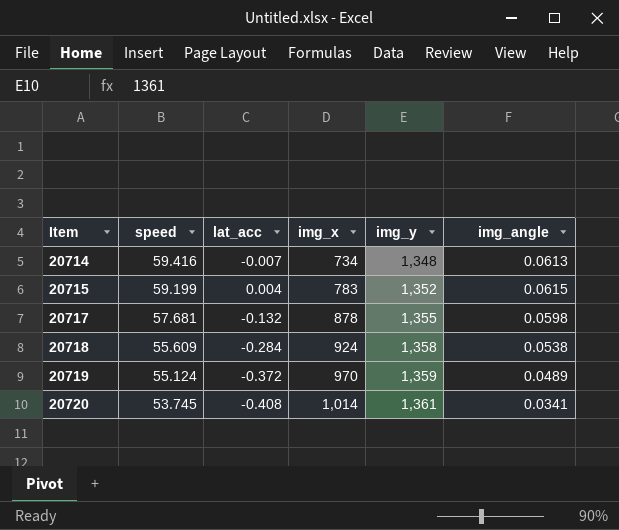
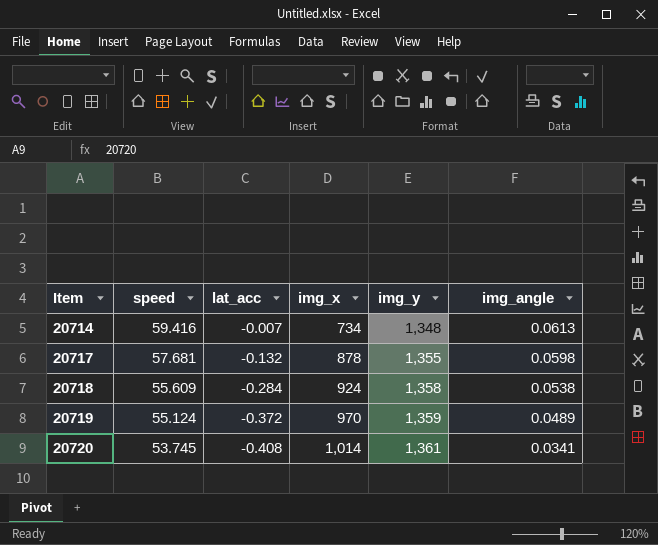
row 20715: 59.199 | 0.004 | 783 | 1,352 | 0.0615 -> none

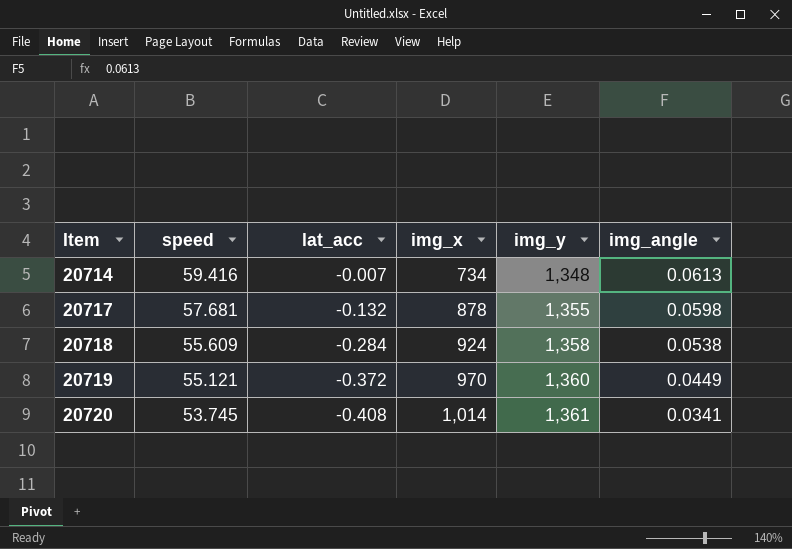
20719 | speed: 55.124 -> 55.121
20719 | img_y: 1,359 -> 1,360
20719 | img_angle: 0.0489 -> 0.0449

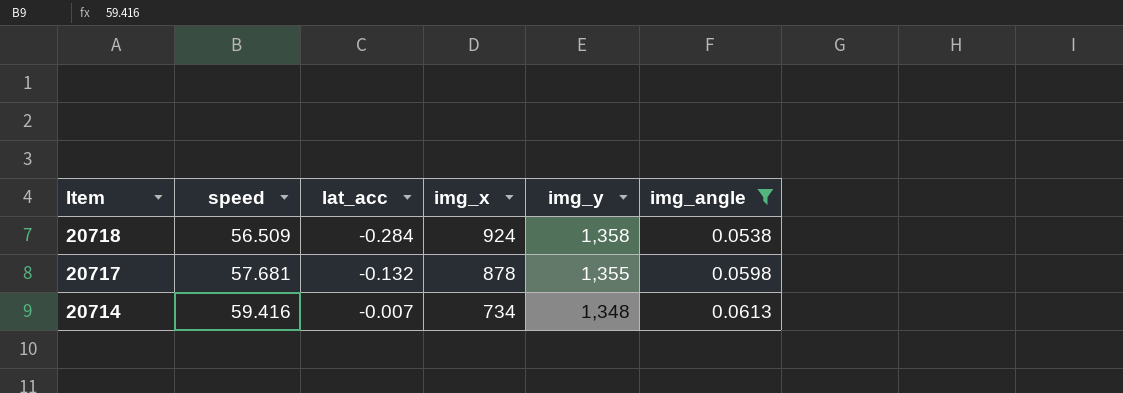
filter: none -> img_angle >= 0.0538
row order: Item ascending -> Item descending
20718 | speed: 55.609 -> 56.509

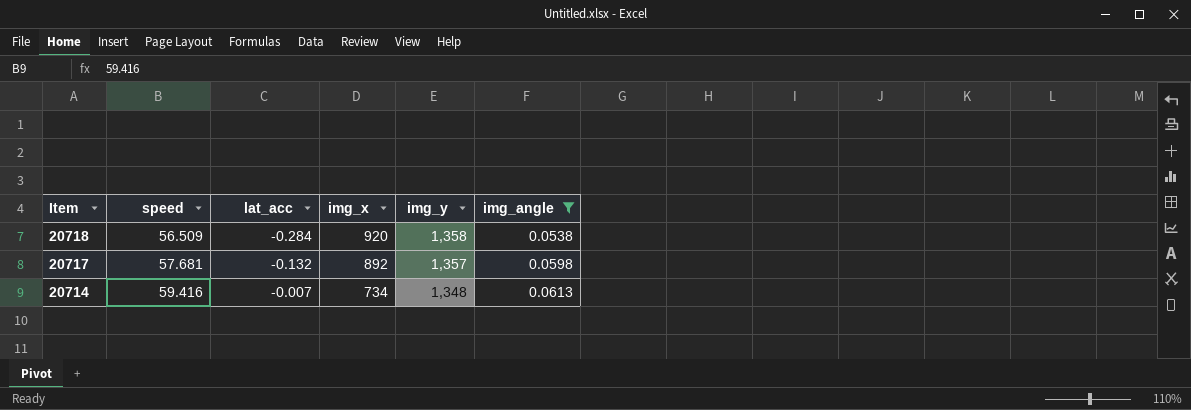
20718 | img_x: 924 -> 920
20717 | img_x: 878 -> 892
20717 | img_y: 1,355 -> 1,357

